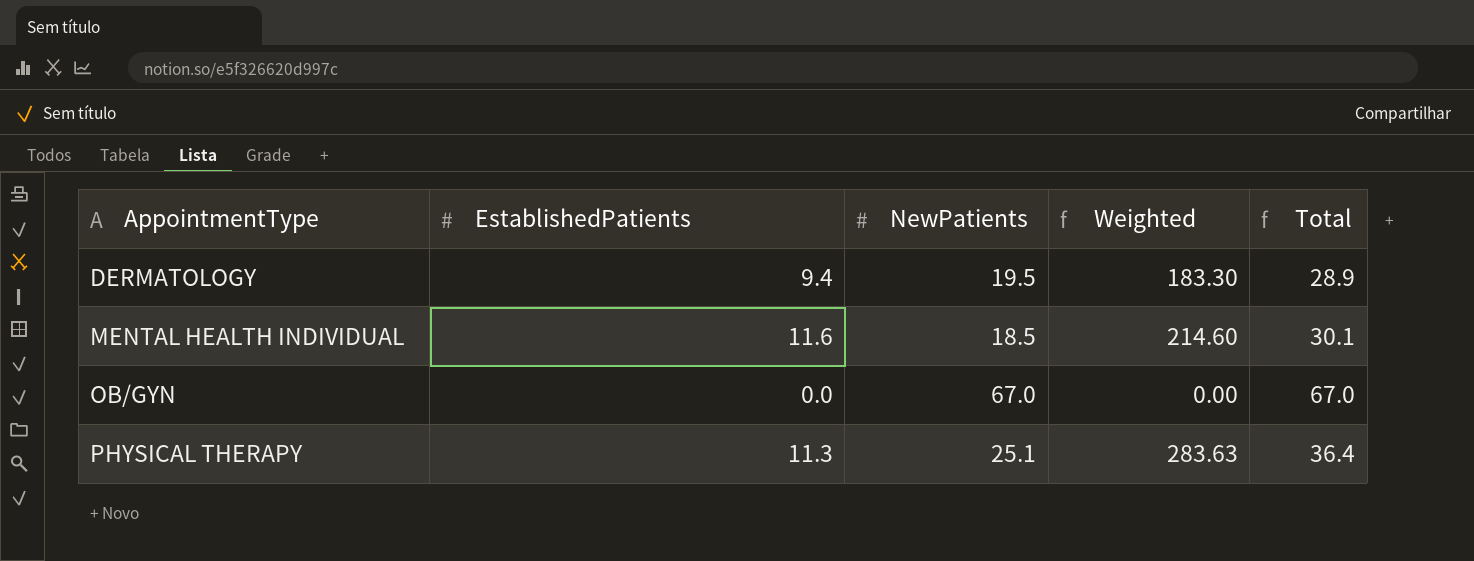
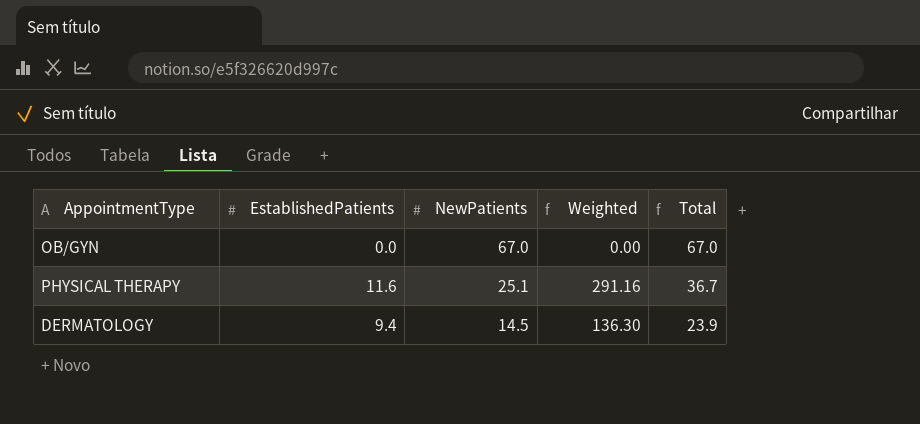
row order: AppointmentType ascending -> NewPatients descending
row MENTAL HEALTH INDIVIDUAL: 11.6 | 18.5 | 214.60 | 30.1 -> none
PHYSICAL THERAPY | EstablishedPatients: 11.3 -> 11.6
PHYSICAL THERAPY | Weighted: 283.63 -> 291.16
PHYSICAL THERAPY | Total: 36.4 -> 36.7
DERMATOLOGY | NewPatients: 19.5 -> 14.5
DERMATOLOGY | Weighted: 183.30 -> 136.30
DERMATOLOGY | Total: 28.9 -> 23.9

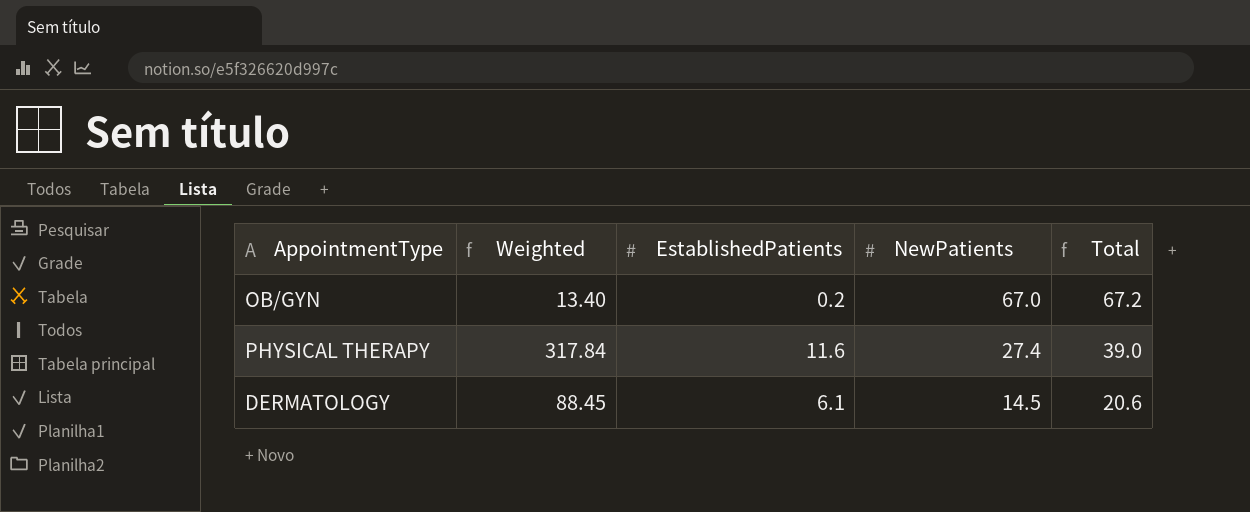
column Weighted | position: 4 -> 2
OB/GYN | Weighted: 0.00 -> 13.40
OB/GYN | EstablishedPatients: 0.0 -> 0.2
OB/GYN | Total: 67.0 -> 67.2
PHYSICAL THERAPY | Weighted: 291.16 -> 317.84
PHYSICAL THERAPY | NewPatients: 25.1 -> 27.4
PHYSICAL THERAPY | Total: 36.7 -> 39.0
DERMATOLOGY | Weighted: 136.30 -> 88.45
DERMATOLOGY | EstablishedPatients: 9.4 -> 6.1
DERMATOLOGY | Total: 23.9 -> 20.6

